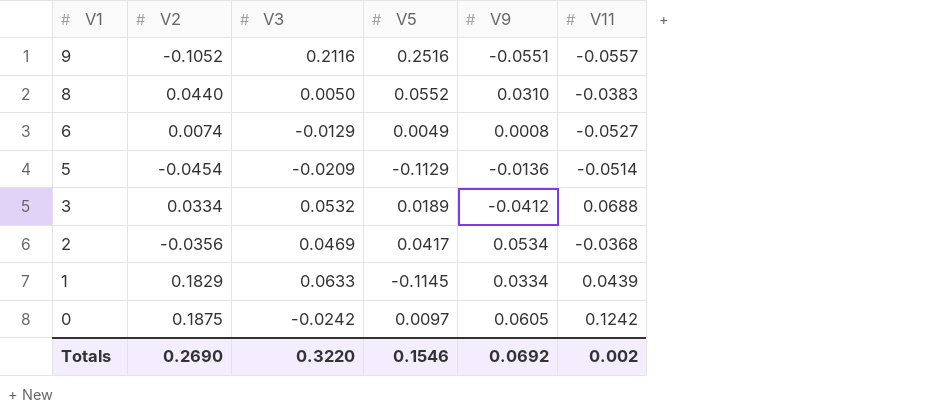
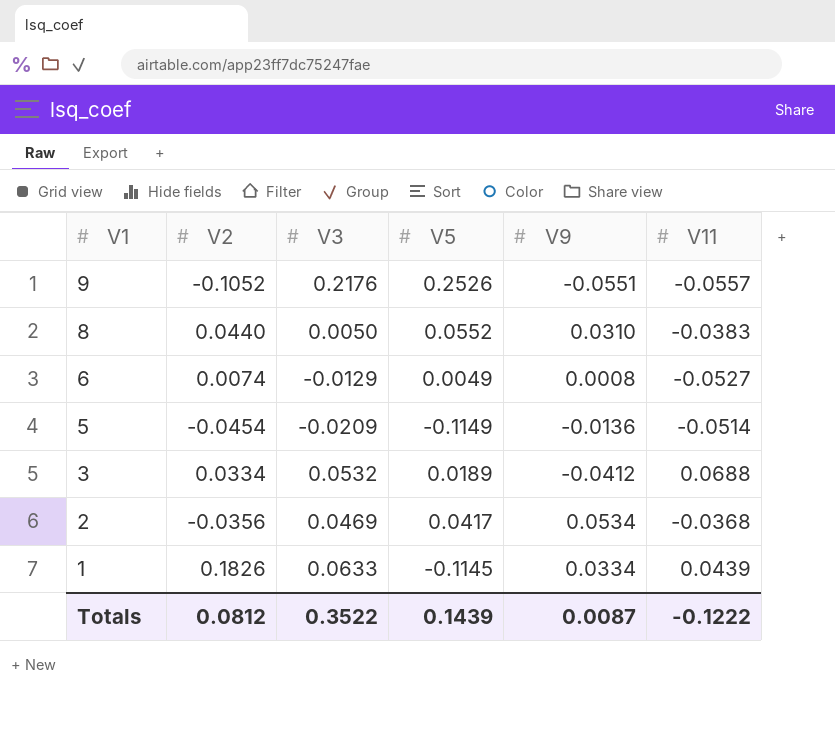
row 0: 0.1875 | -0.0242 | 0.0097 | 0.0605 | 0.1242 -> none
9 | V3: 0.2116 -> 0.2176
9 | V5: 0.2516 -> 0.2526
5 | V5: -0.1129 -> -0.1149
1 | V2: 0.1829 -> 0.1826
Totals | V2: 0.2690 -> 0.0812
Totals | V3: 0.3220 -> 0.3522
Totals | V5: 0.1546 -> 0.1439
Totals | V9: 0.0692 -> 0.0087
Totals | V11: 0.002 -> -0.1222

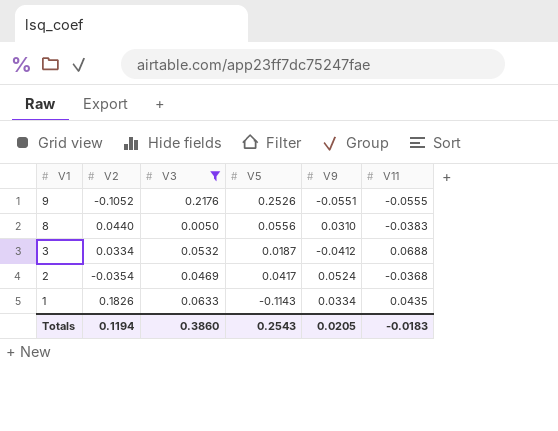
filter: none -> V3 >= 0.0050
9 | V11: -0.0557 -> -0.0555
8 | V5: 0.0552 -> 0.0556
3 | V5: 0.0189 -> 0.0187
2 | V2: -0.0356 -> -0.0354
2 | V9: 0.0534 -> 0.0524
1 | V5: -0.1145 -> -0.1143
1 | V11: 0.0439 -> 0.0435
Totals | V2: 0.0812 -> 0.1194
Totals | V3: 0.3522 -> 0.3860
Totals | V5: 0.1439 -> 0.2543
Totals | V9: 0.0087 -> 0.0205
Totals | V11: -0.1222 -> -0.0183

